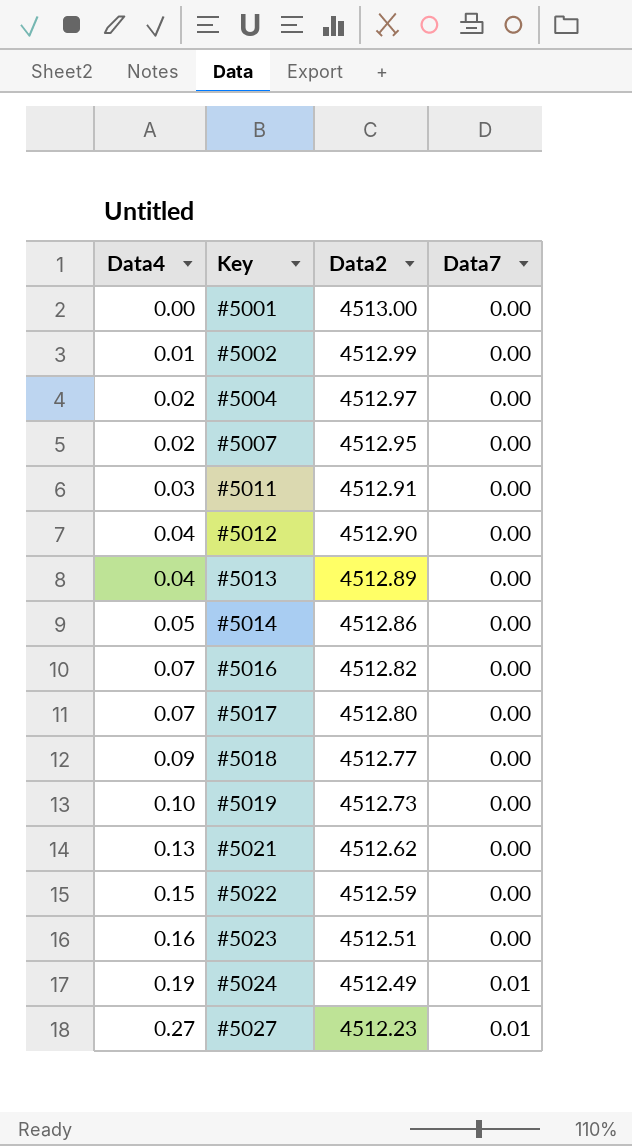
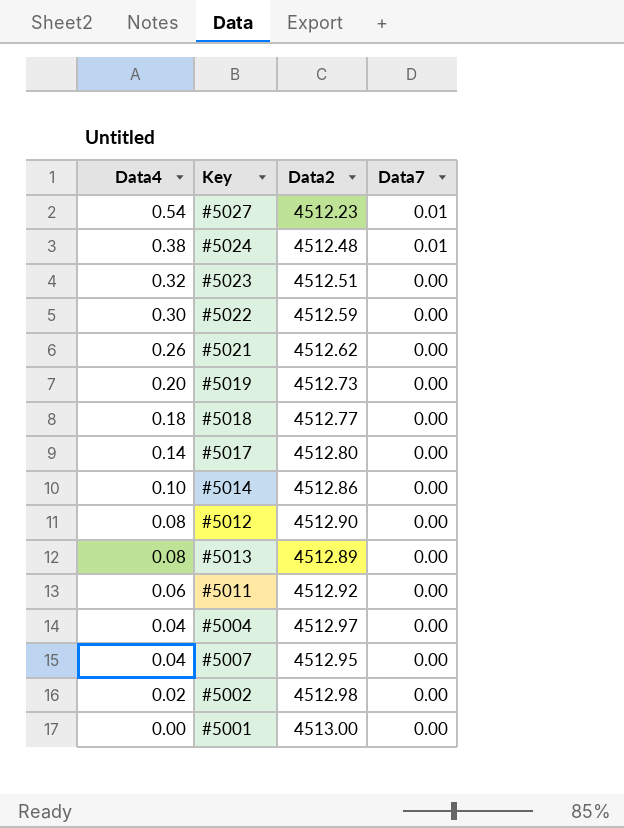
row order: Data4 ascending -> Data4 descending
row #5016: 0.07 | 4512.82 | 0.00 -> none
#5027 | Data4: 0.27 -> 0.54
#5024 | Data4: 0.19 -> 0.38
#5024 | Data2: 4512.49 -> 4512.48
#5023 | Data4: 0.16 -> 0.32
#5022 | Data4: 0.15 -> 0.30
#5021 | Data4: 0.13 -> 0.26
#5019 | Data4: 0.10 -> 0.20
#5018 | Data4: 0.09 -> 0.18
#5017 | Data4: 0.07 -> 0.14
#5014 | Data4: 0.05 -> 0.10
#5012 | Data4: 0.04 -> 0.08
#5013 | Data4: 0.04 -> 0.08
#5011 | Data4: 0.03 -> 0.06
#5011 | Data2: 4512.91 -> 4512.92
#5004 | Data4: 0.02 -> 0.04
#5007 | Data4: 0.02 -> 0.04
#5002 | Data4: 0.01 -> 0.02
#5002 | Data2: 4512.99 -> 4512.98

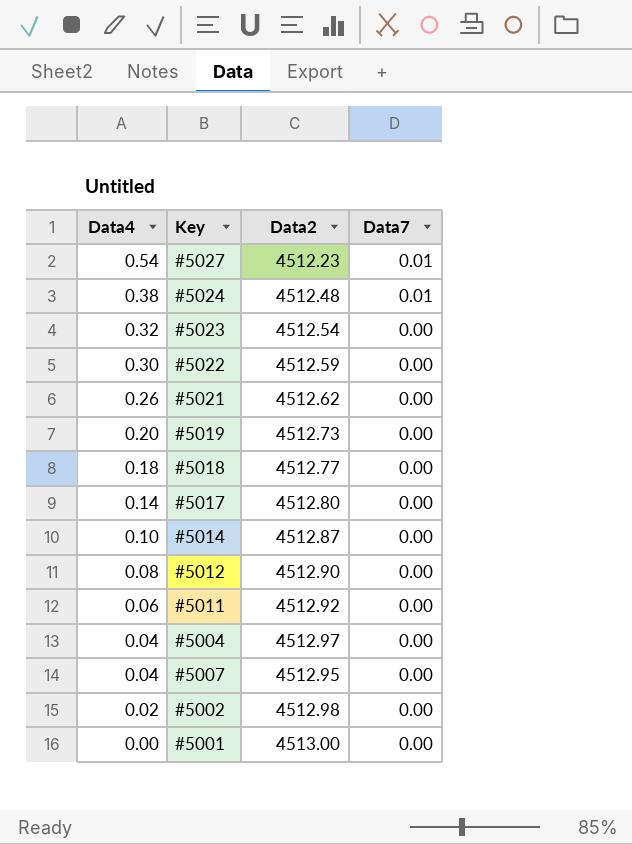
row #5013: 0.08 | 4512.89 | 0.00 -> none
#5023 | Data2: 4512.51 -> 4512.54
#5014 | Data2: 4512.86 -> 4512.87

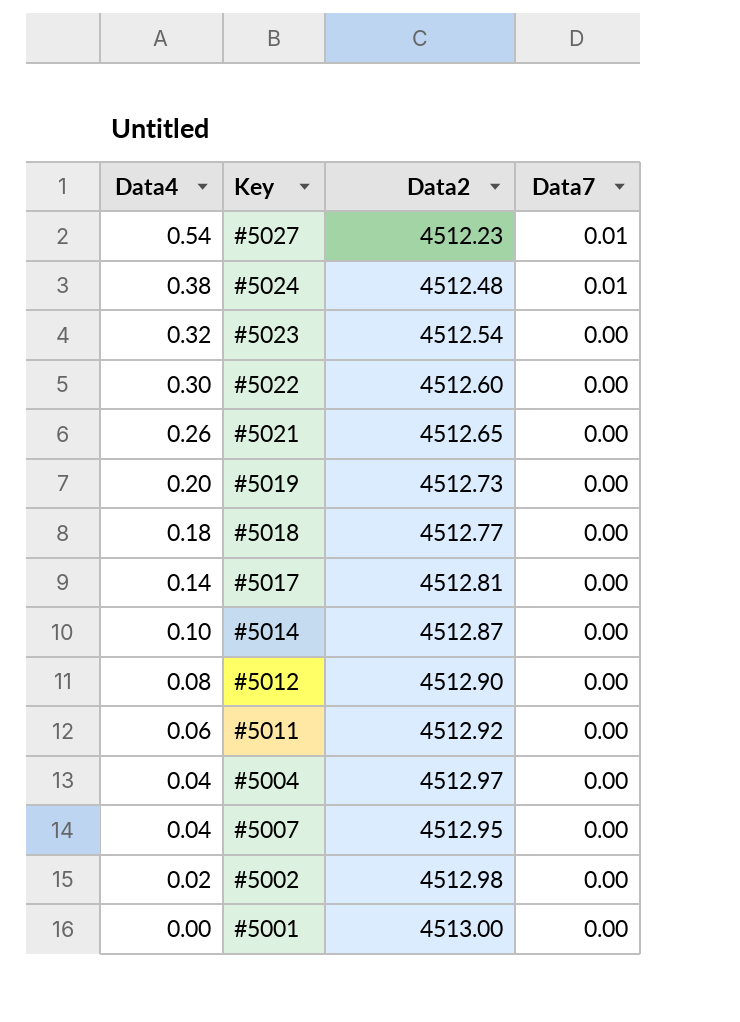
#5022 | Data2: 4512.59 -> 4512.60
#5021 | Data2: 4512.62 -> 4512.65
#5017 | Data2: 4512.80 -> 4512.81

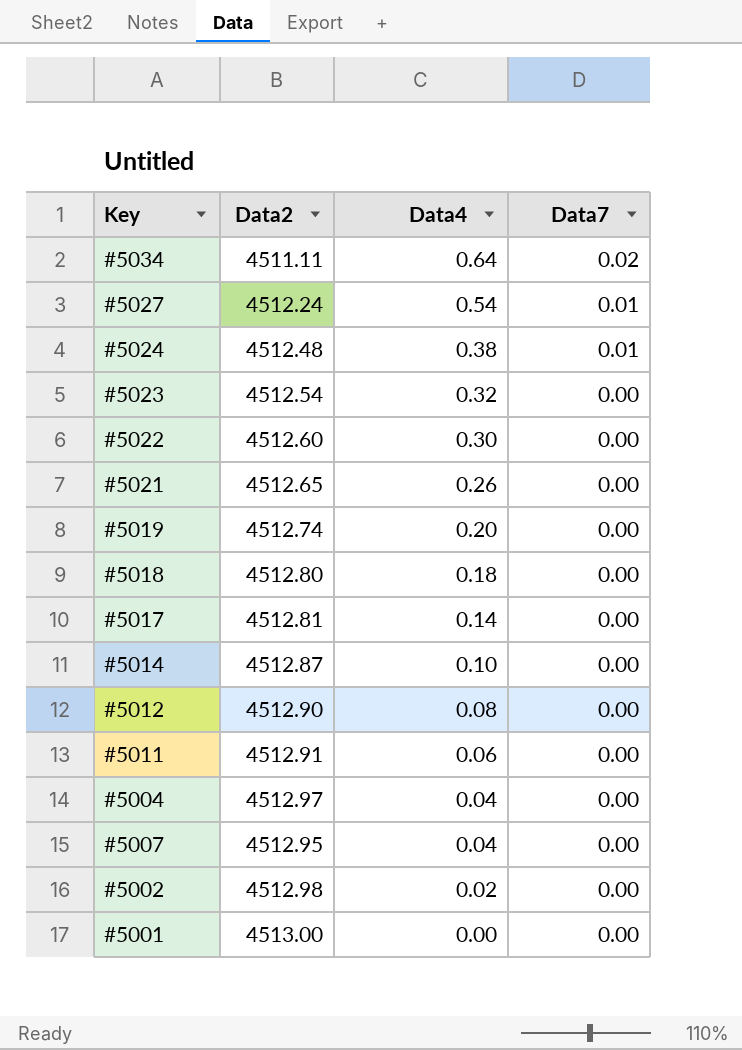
column Data4 | position: 1 -> 3
row #5034: none -> 4511.11 | 0.64 | 0.02
#5027 | Data2: 4512.23 -> 4512.24
#5019 | Data2: 4512.73 -> 4512.74
#5018 | Data2: 4512.77 -> 4512.80
#5011 | Data2: 4512.92 -> 4512.91

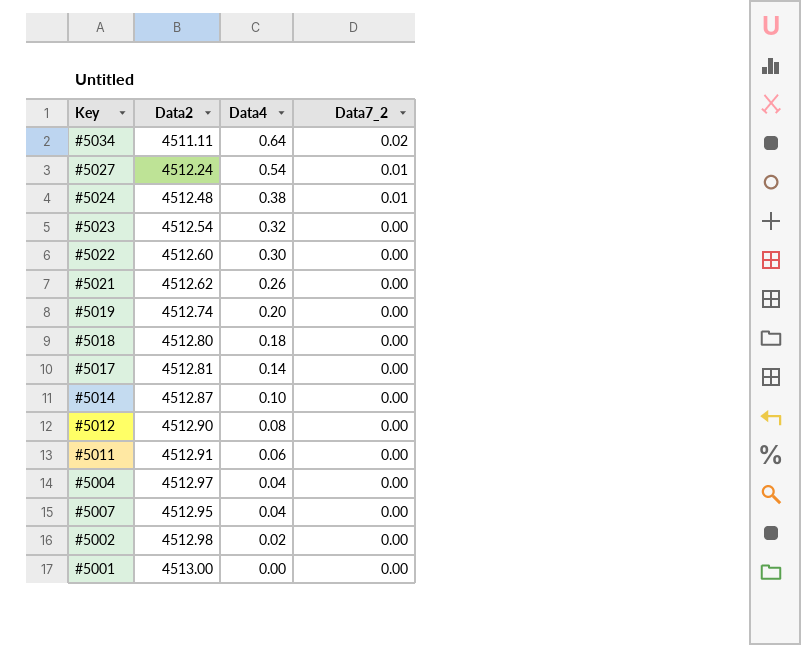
column name: Data7 -> Data7_2
#5021 | Data2: 4512.65 -> 4512.62

